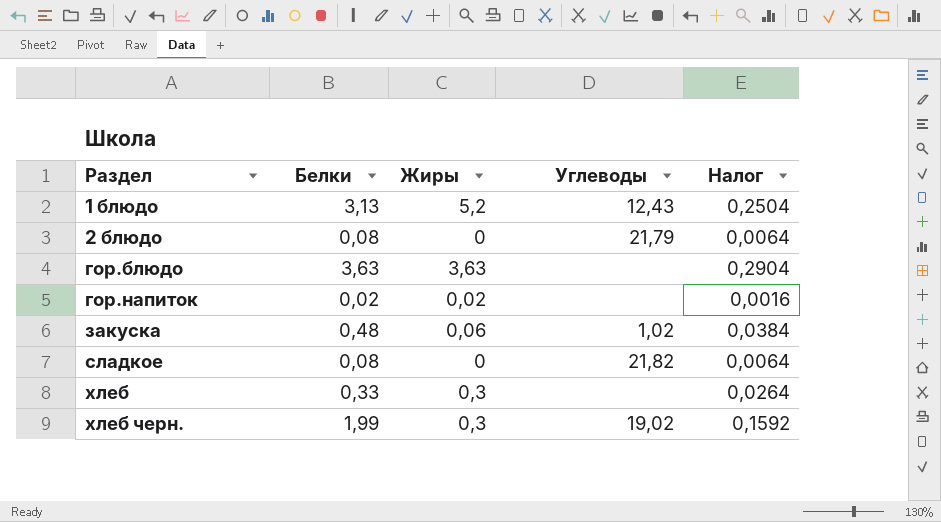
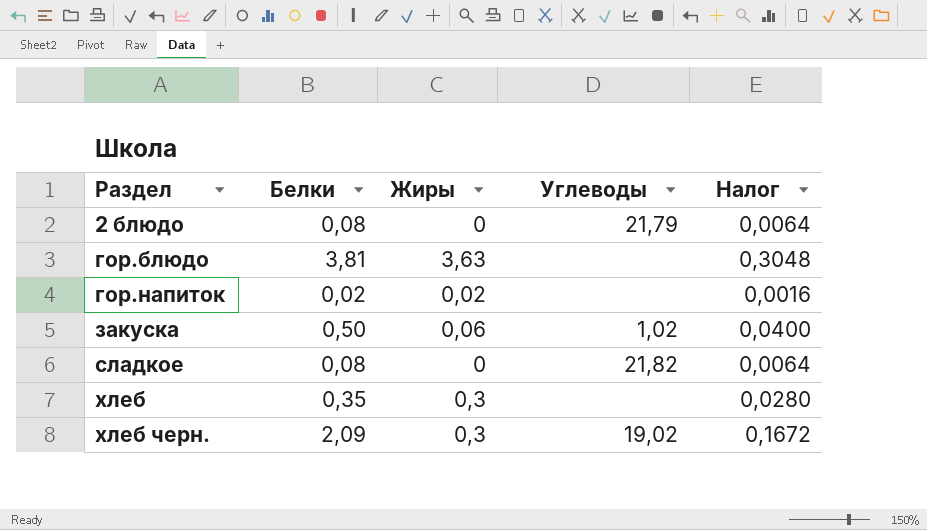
row 1 блюдо: 3,13 | 5,2 | 12,43 | 0,2504 -> none
гор.блюдо | Белки: 3,63 -> 3,81
гор.блюдо | Налог: 0,2904 -> 0,3048
закуска | Белки: 0,48 -> 0,50
закуска | Налог: 0,0384 -> 0,0400
хлеб | Белки: 0,33 -> 0,35
хлеб | Налог: 0,0264 -> 0,0280
хлеб черн. | Белки: 1,99 -> 2,09
хлеб черн. | Налог: 0,1592 -> 0,1672

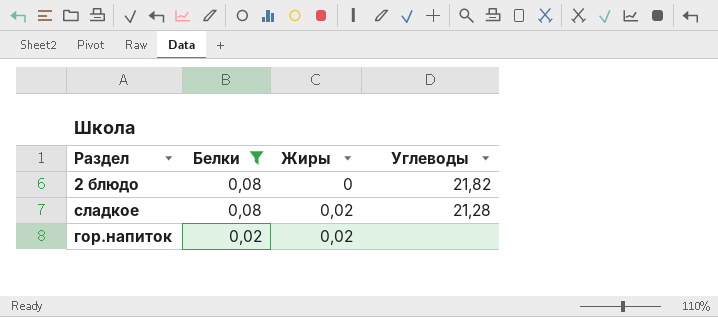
filter: none -> Белки <= 0,08
row order: Раздел ascending -> Белки descending
column Налог | formula: [Белки] * 0,08 -> none
2 блюдо | Углеводы: 21,79 -> 21,82
сладкое | Жиры: 0 -> 0,02
сладкое | Углеводы: 21,82 -> 21,28

